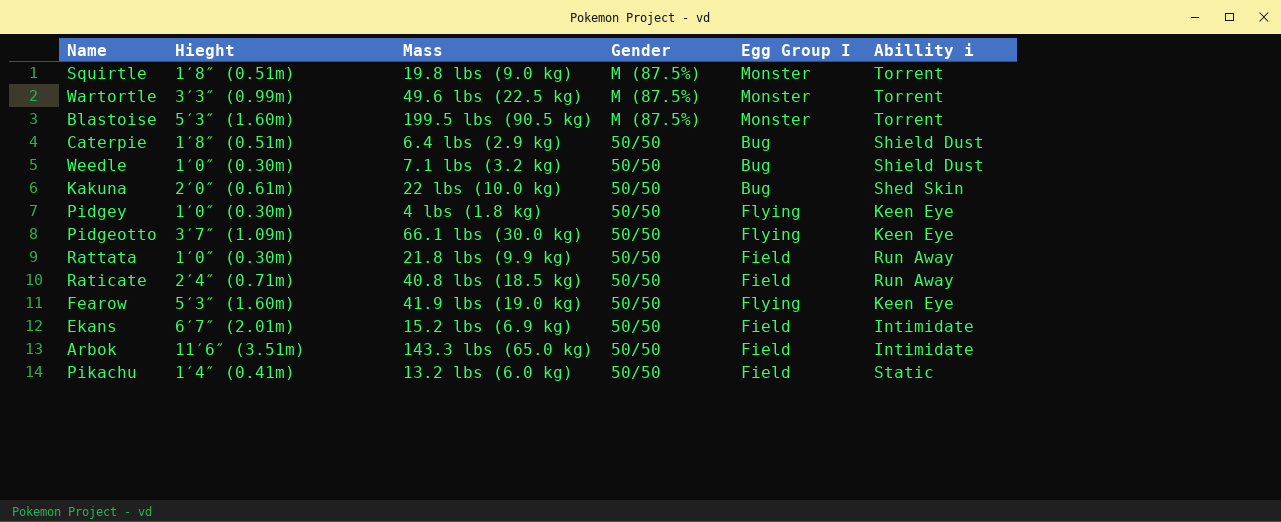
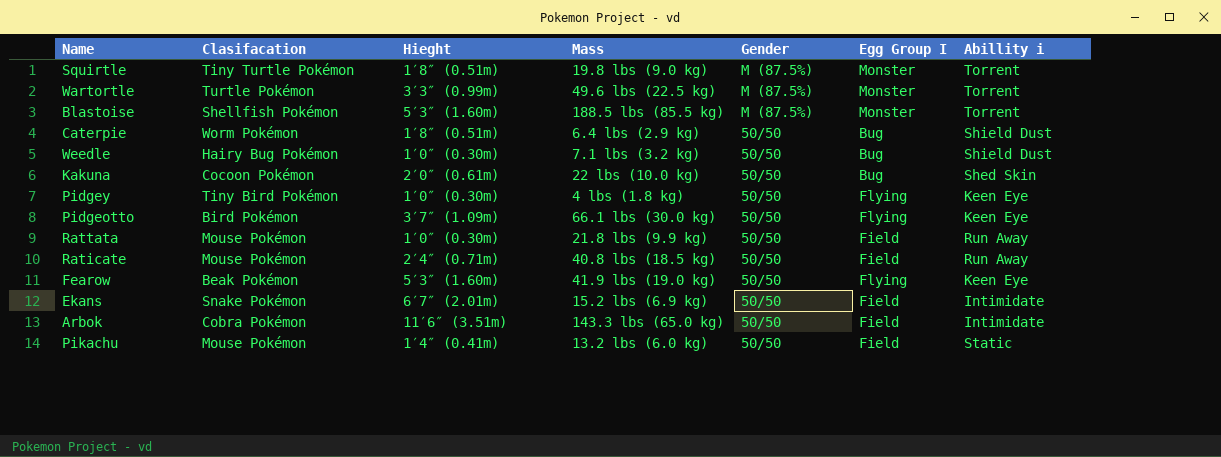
column Clasifacation | position: none -> 2
Blastoise | Mass: 199.5 lbs (90.5 kg) -> 188.5 lbs (85.5 kg)

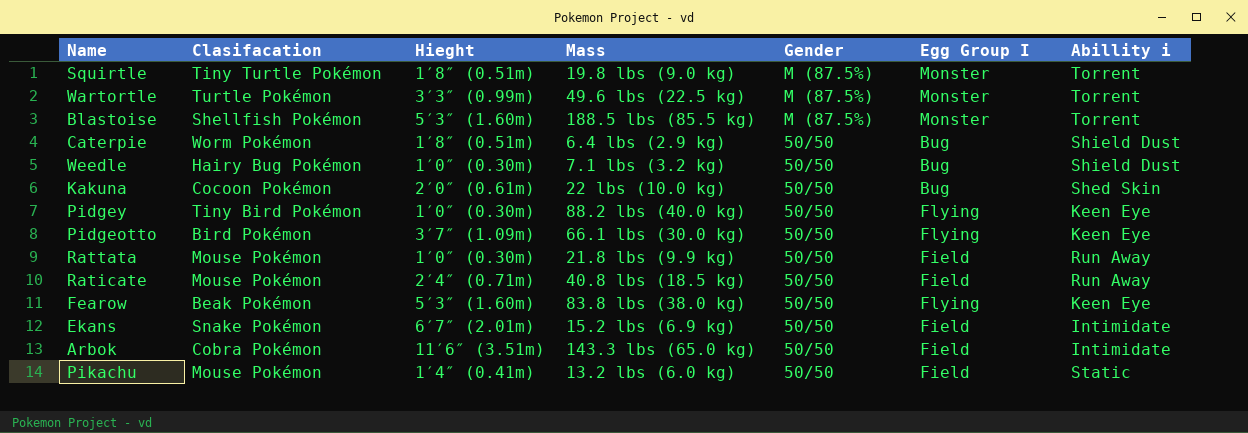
Pidgey | Mass: 4 lbs (1.8 kg) -> 88.2 lbs (40.0 kg)
Fearow | Mass: 41.9 lbs (19.0 kg) -> 83.8 lbs (38.0 kg)

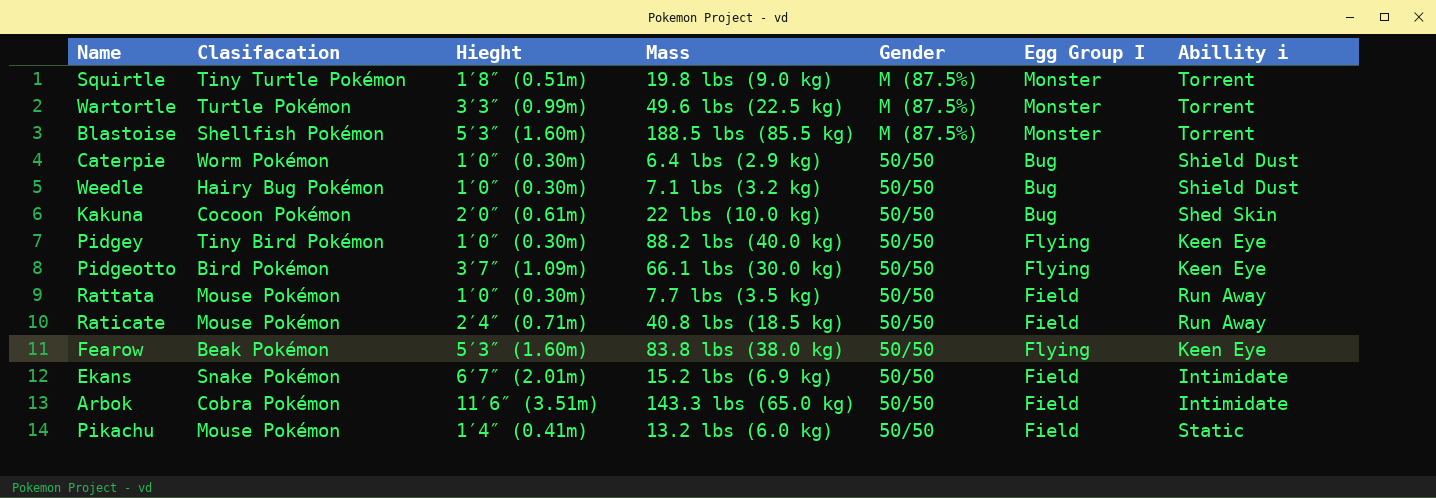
Caterpie | Hieght: 1′8″ (0.51m) -> 1′0″ (0.30m)
Rattata | Mass: 21.8 lbs (9.9 kg) -> 7.7 lbs (3.5 kg)

